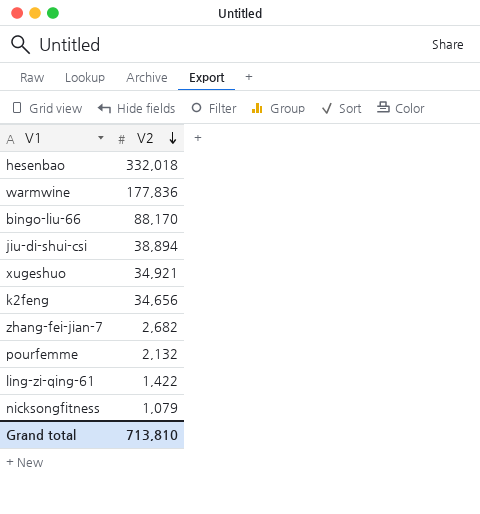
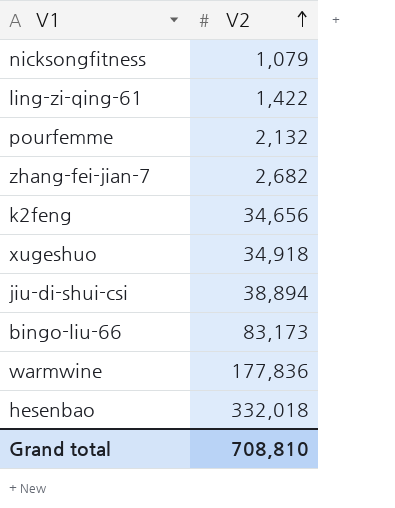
row order: V2 descending -> V2 ascending
xugeshuo | V2: 34,921 -> 34,918
bingo-liu-66 | V2: 88,170 -> 83,173
Grand total | V2: 713,810 -> 708,810

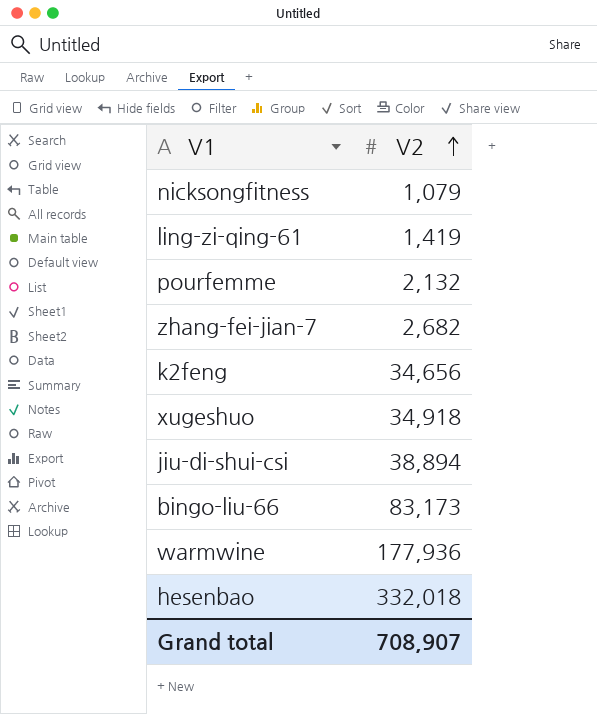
ling-zi-qing-61 | V2: 1,422 -> 1,419
warmwine | V2: 177,836 -> 177,936
Grand total | V2: 708,810 -> 708,907

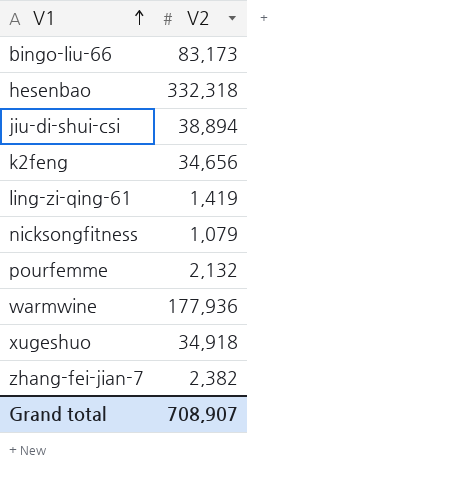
row order: V2 ascending -> V1 ascending
hesenbao | V2: 332,018 -> 332,318
zhang-fei-jian-7 | V2: 2,682 -> 2,382

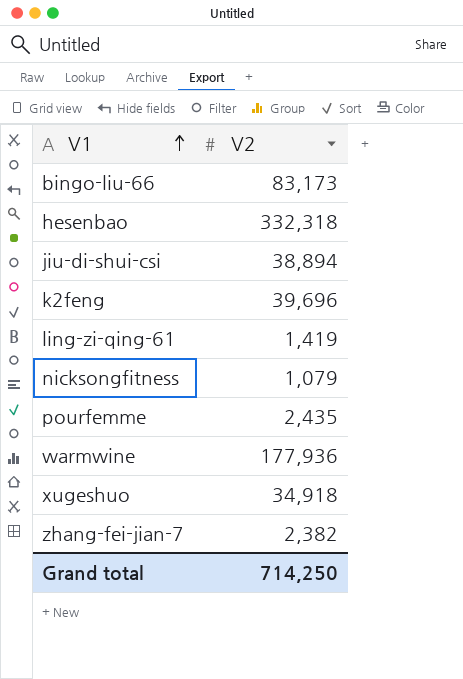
k2feng | V2: 34,656 -> 39,696
pourfemme | V2: 2,132 -> 2,435
Grand total | V2: 708,907 -> 714,250

